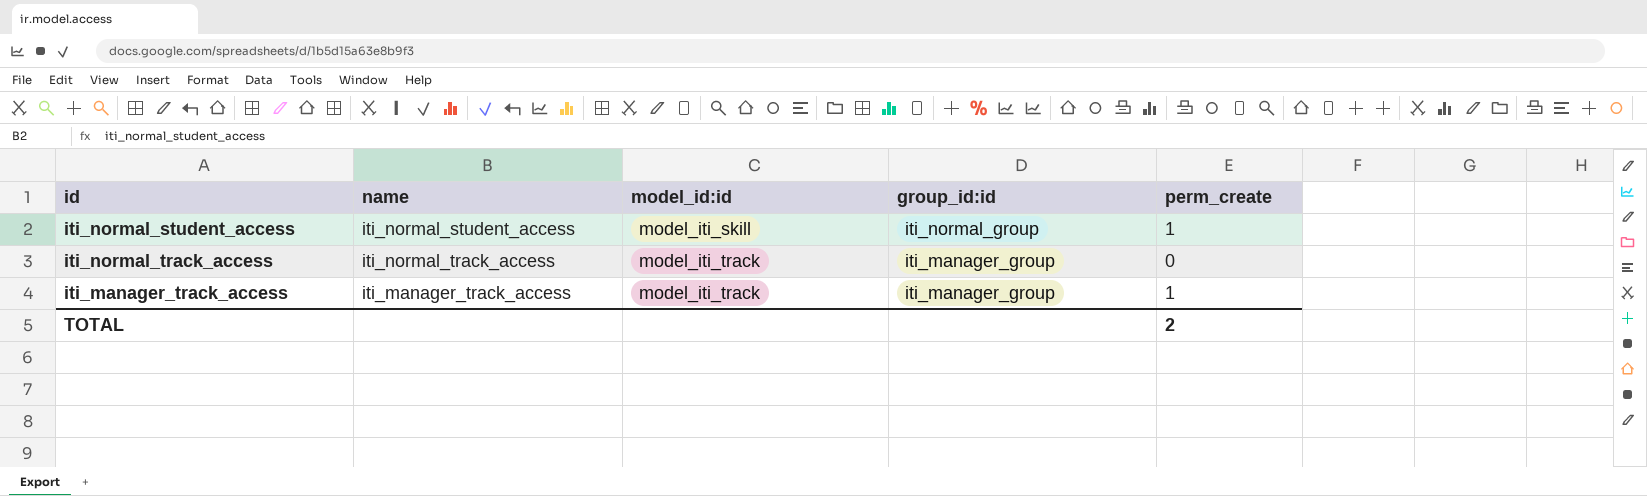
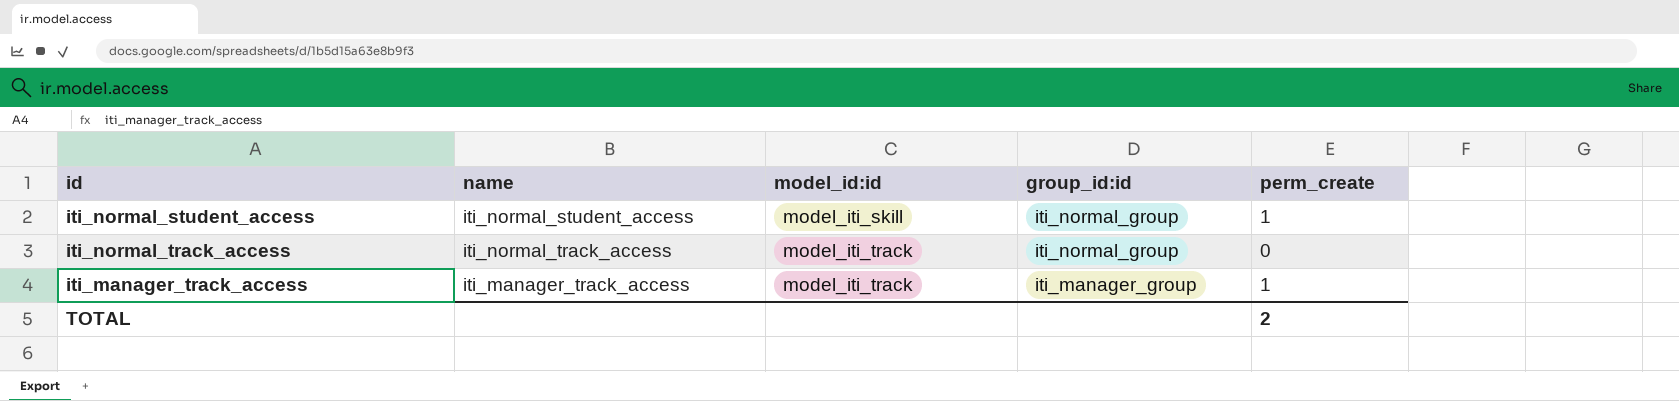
iti_normal_track_access | group_id:id: iti_manager_group -> iti_normal_group

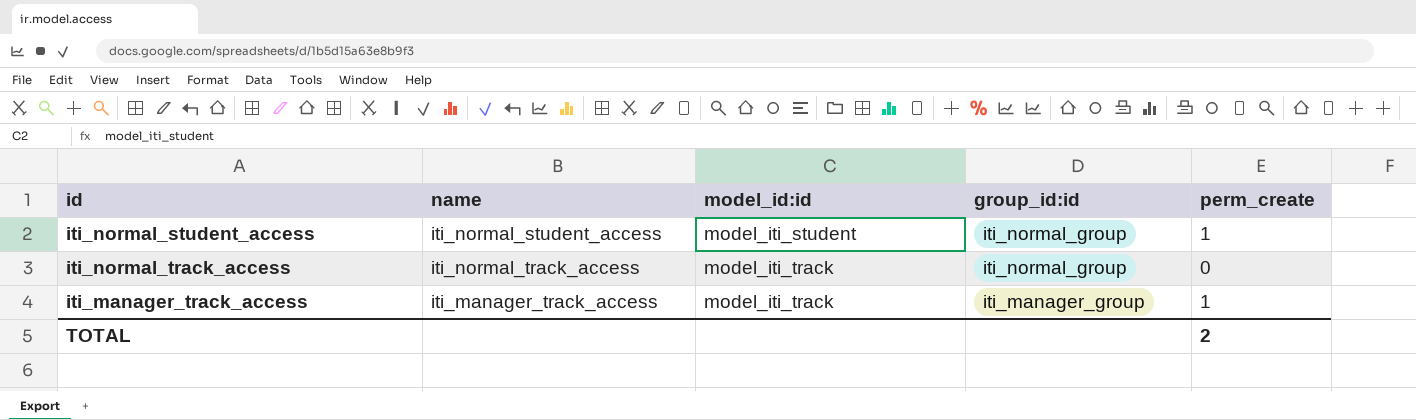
iti_normal_student_access | model_id:id: model_iti_skill -> model_iti_student

